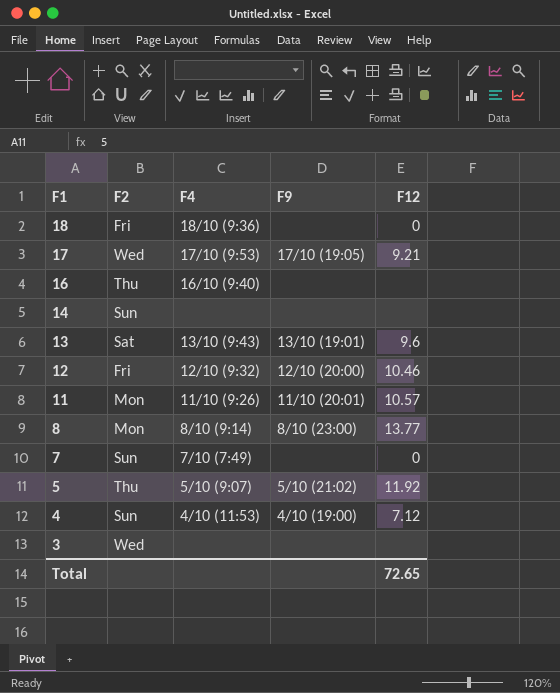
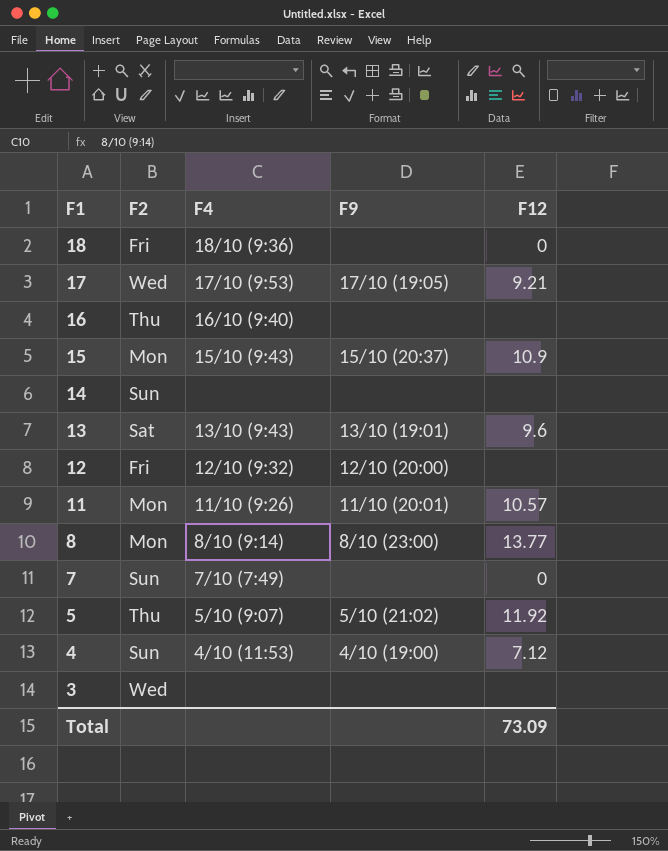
row 15: none -> Mon | 15/10 (9:43) | 15/10 (20:37) | 10.9
12 | F12: 10.46 -> none
Total | F12: 72.65 -> 73.09

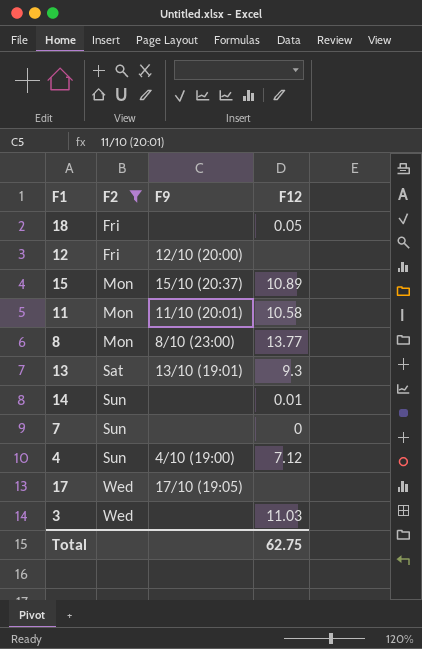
filter: none -> F2 != Thu
row order: F1 descending -> F2 ascending
column F4 | position: 3 -> none
18 | F12: 0 -> 0.05
15 | F12: 10.9 -> 10.89
11 | F12: 10.57 -> 10.58
13 | F12: 9.6 -> 9.3
14 | F12: none -> 0.01
17 | F12: 9.21 -> none
3 | F12: none -> 11.03
Total | F12: 73.09 -> 62.75

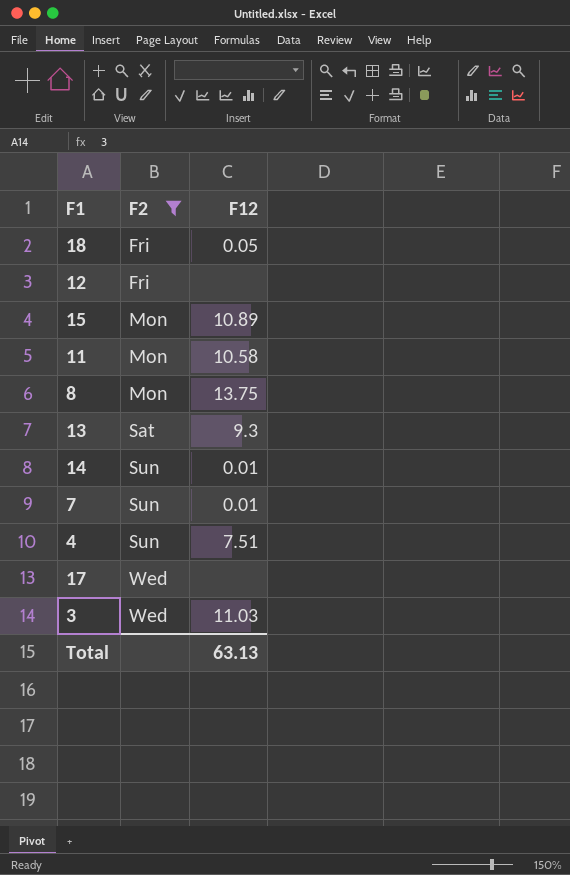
column F9 | position: 3 -> none
8 | F12: 13.77 -> 13.75
7 | F12: 0 -> 0.01
4 | F12: 7.12 -> 7.51
Total | F12: 62.75 -> 63.13

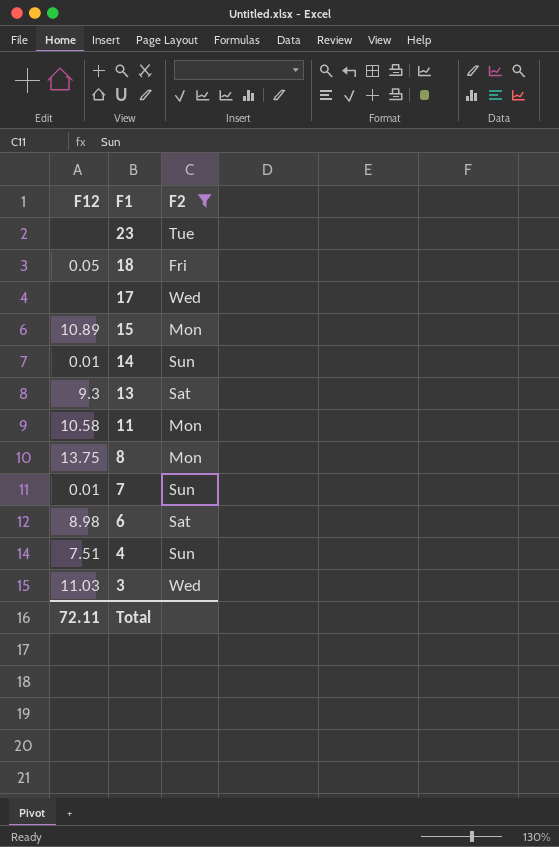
row order: F2 ascending -> F1 descending
column F12 | position: 3 -> 1
row 12: Fri | none -> none
row 23: none -> none | Tue
row 6: none -> 8.98 | Sat
Total | F12: 63.13 -> 72.11

